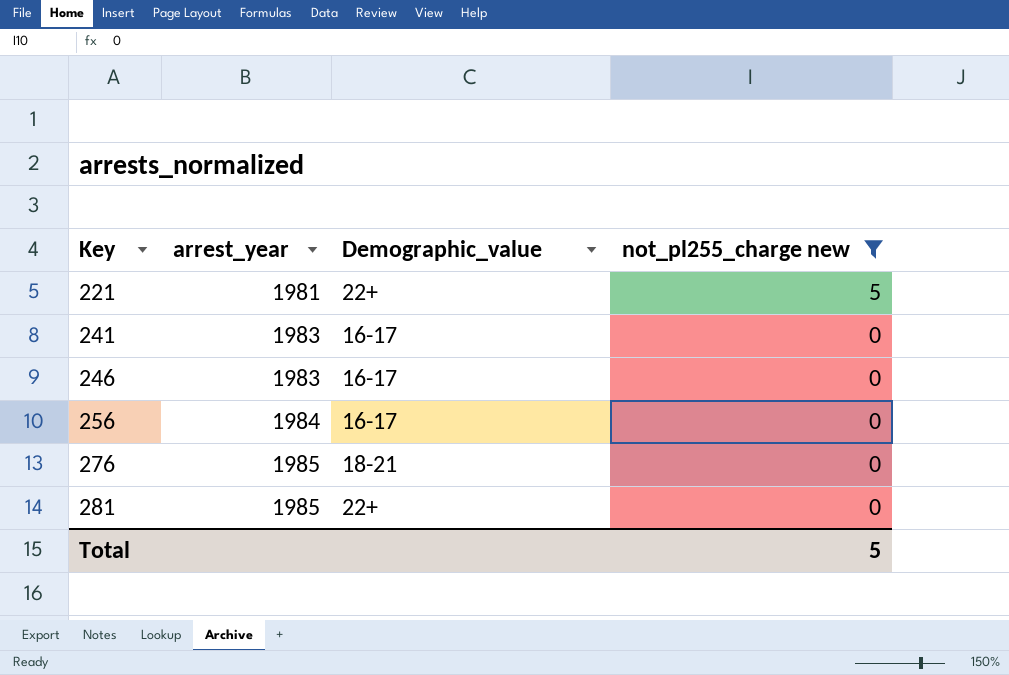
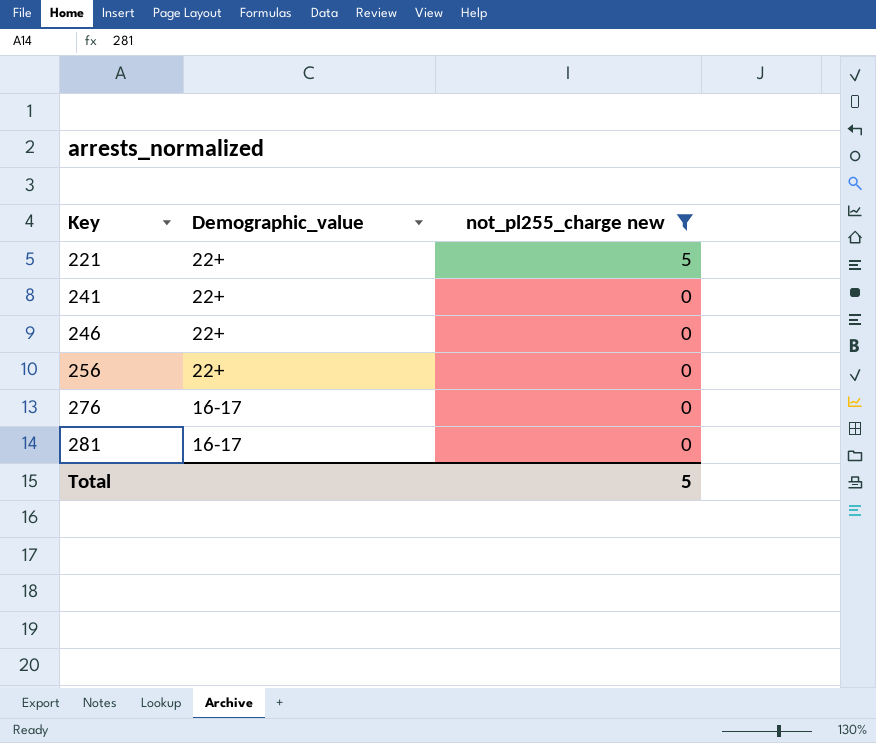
column arrest_year | position: 2 -> none
241 | Demographic_value: 16-17 -> 22+
246 | Demographic_value: 16-17 -> 22+
256 | Demographic_value: 16-17 -> 22+
276 | Demographic_value: 18-21 -> 16-17
281 | Demographic_value: 22+ -> 16-17

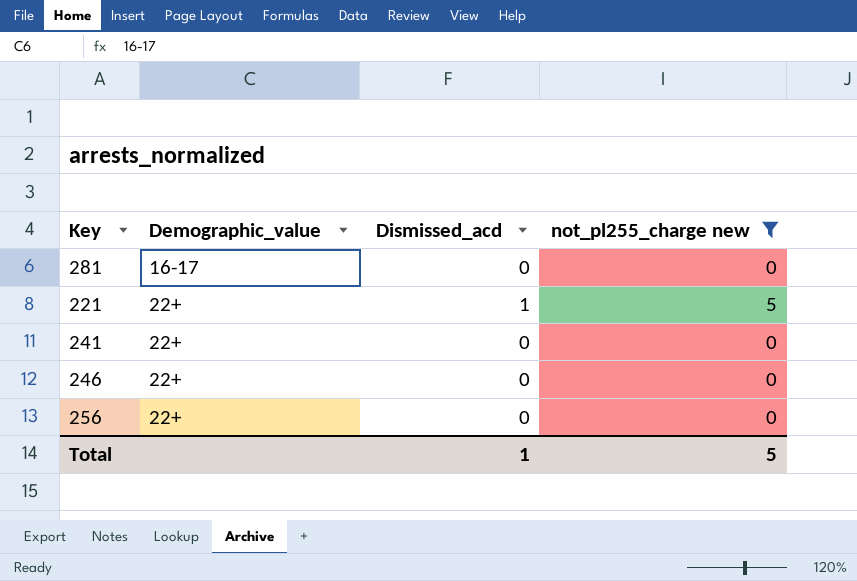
row order: Key ascending -> Demographic_value ascending
column Dismissed_acd | position: none -> 3
row 276: 16-17 | 0 -> none

